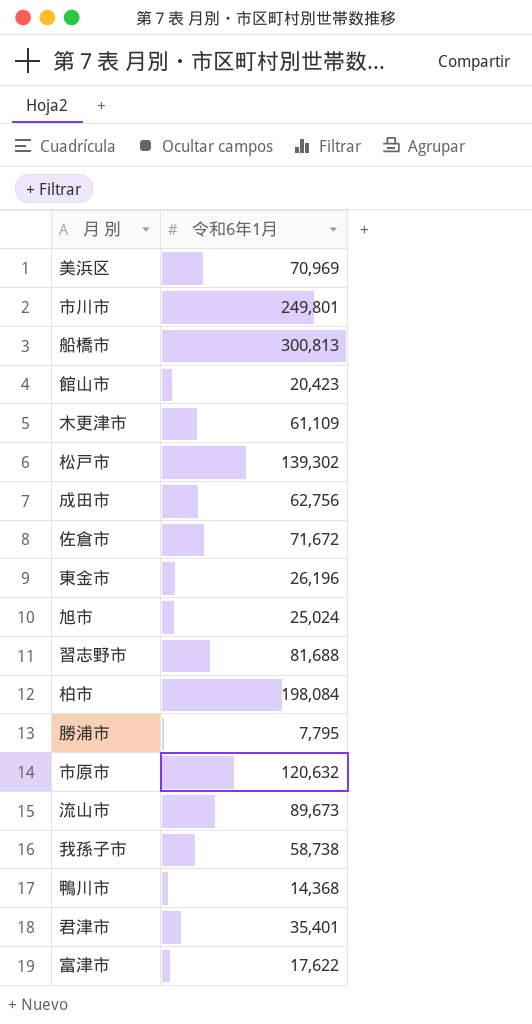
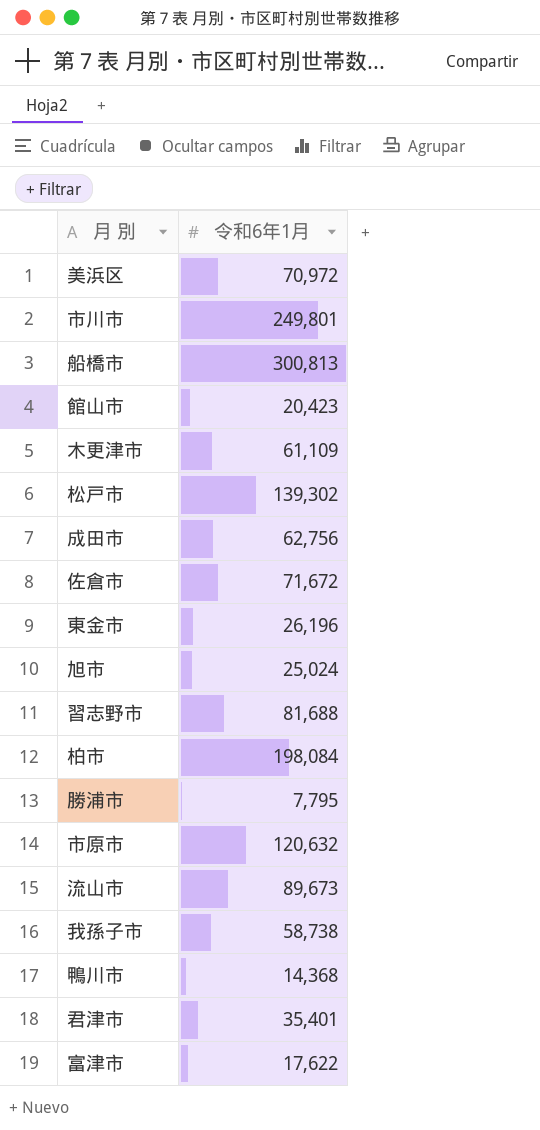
美浜区 | 令和6年1月: 70,969 -> 70,972

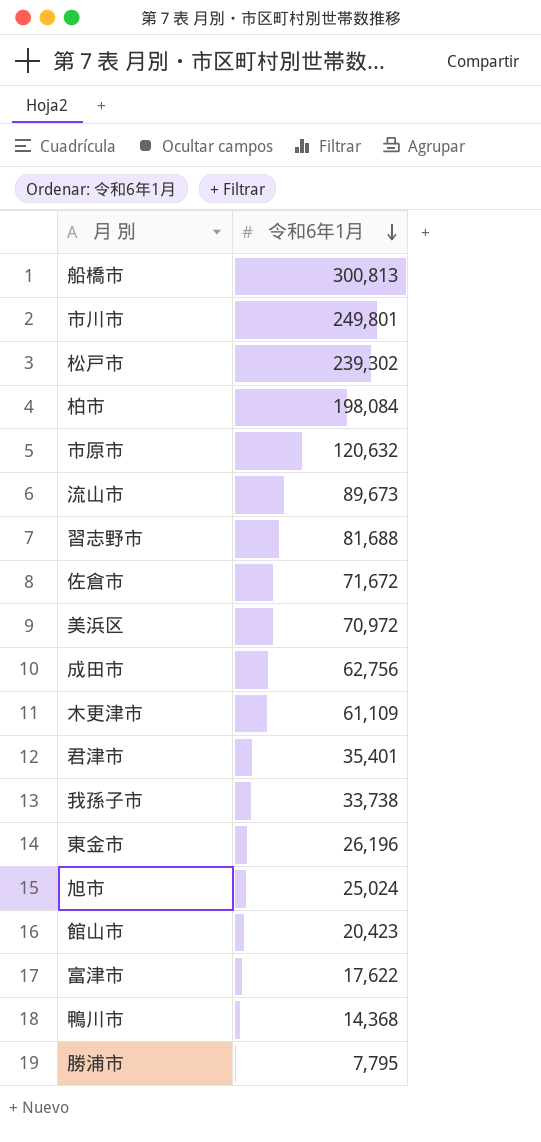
row order: none -> 令和6年1月 descending
松戸市 | 令和6年1月: 139,302 -> 239,302
我孫子市 | 令和6年1月: 58,738 -> 33,738

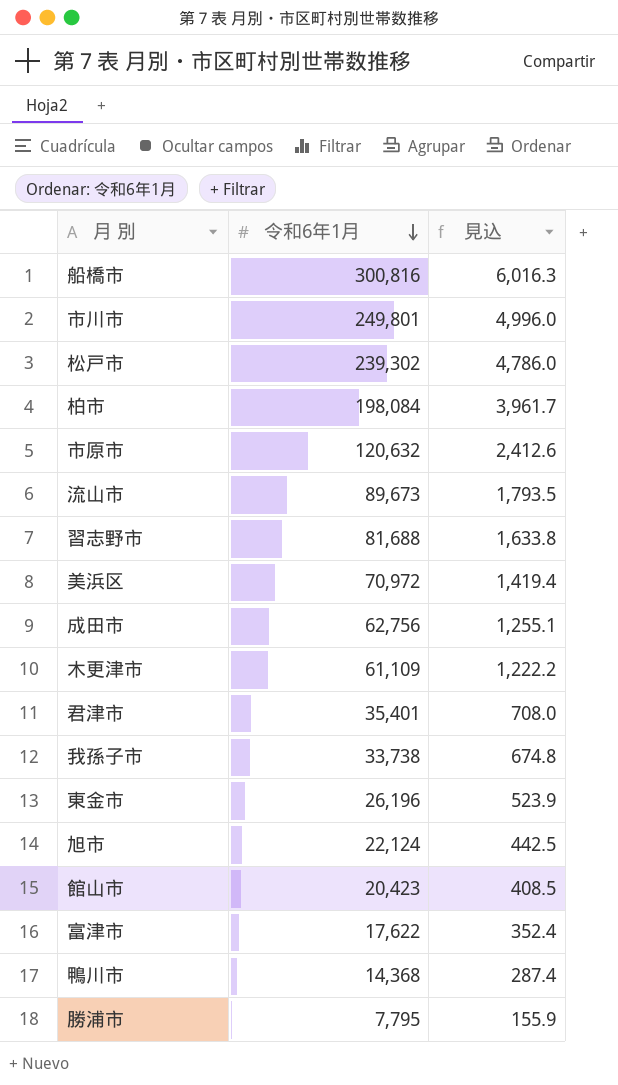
column 見込 | formula: none -> [令和6年1月] * 0.02
row 佐倉市: 71,672 -> none
船橋市 | 令和6年1月: 300,813 -> 300,816
旭市 | 令和6年1月: 25,024 -> 22,124

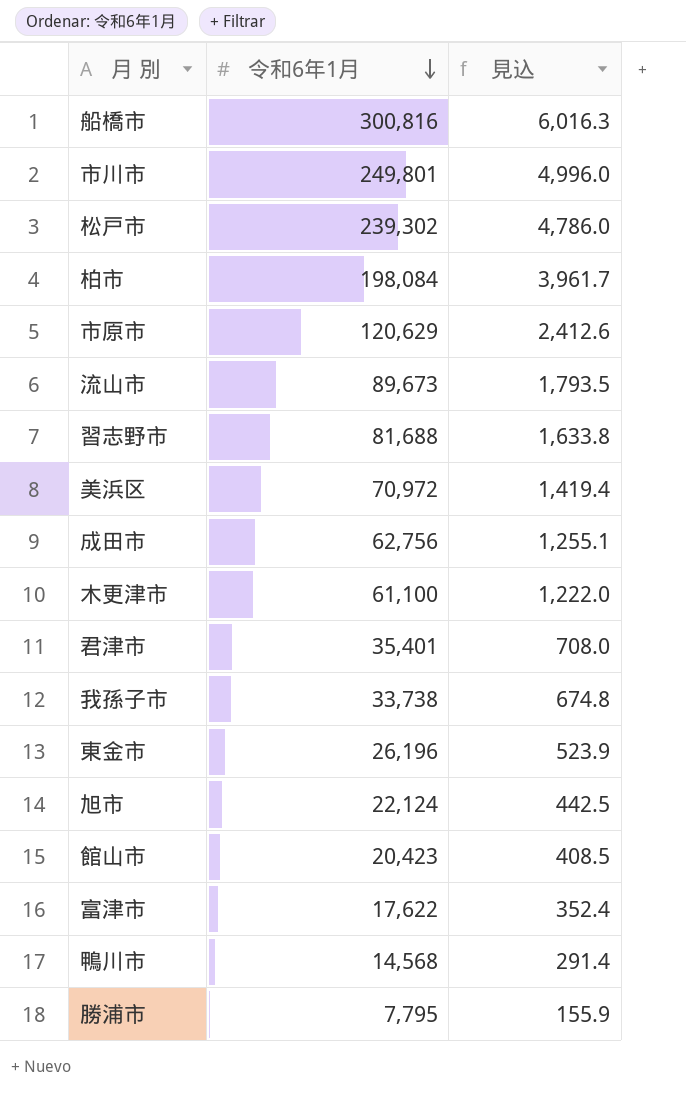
市原市 | 令和6年1月: 120,632 -> 120,629
木更津市 | 令和6年1月: 61,109 -> 61,100
木更津市 | 見込: 1,222.2 -> 1,222.0
鴨川市 | 令和6年1月: 14,368 -> 14,568
鴨川市 | 見込: 287.4 -> 291.4

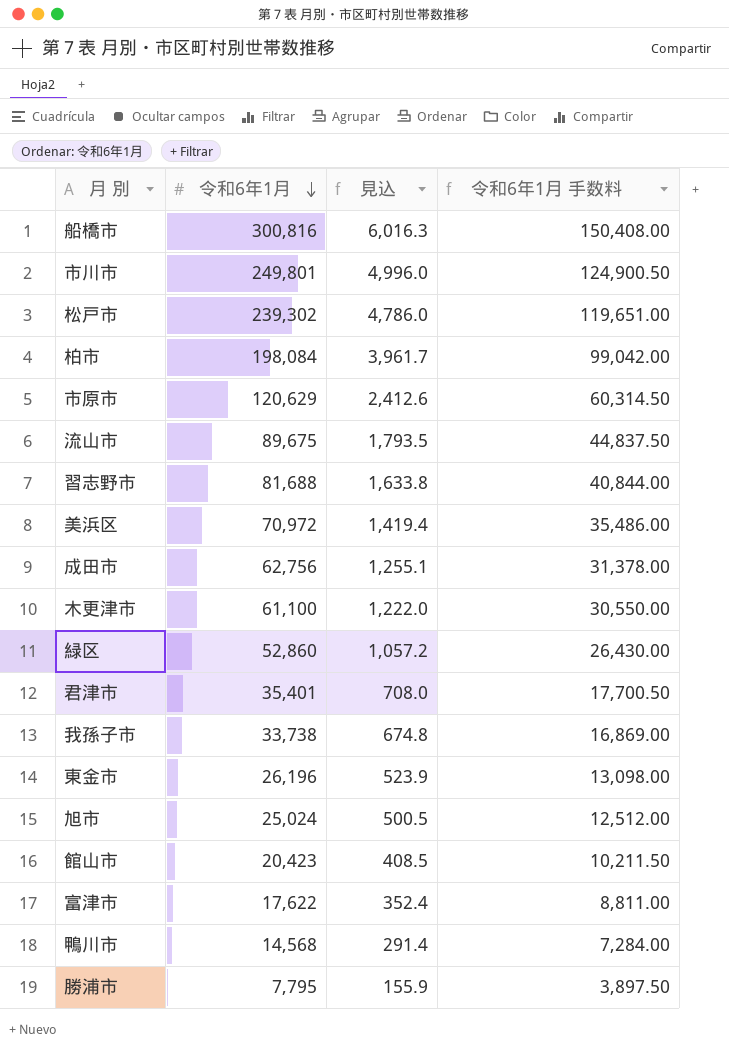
column 令和6年1月 手数料 | formula: none -> [令和6年1月] * 0.5
流山市 | 令和6年1月: 89,673 -> 89,675
row 緑区: none -> 52,860 | 1,057.2 | 26,430.00
旭市 | 令和6年1月: 22,124 -> 25,024
旭市 | 見込: 442.5 -> 500.5

